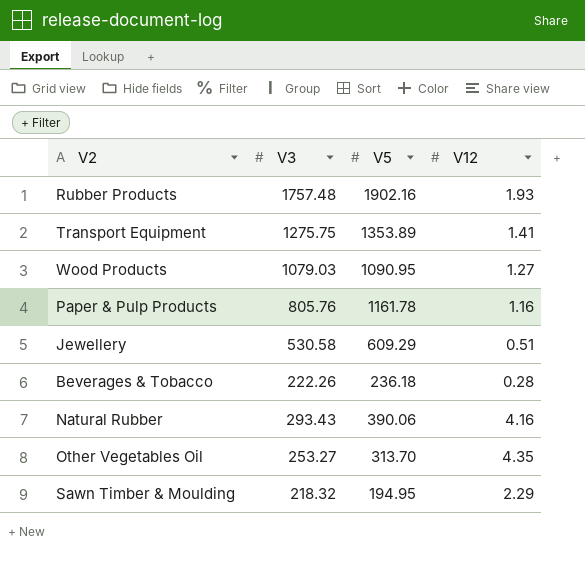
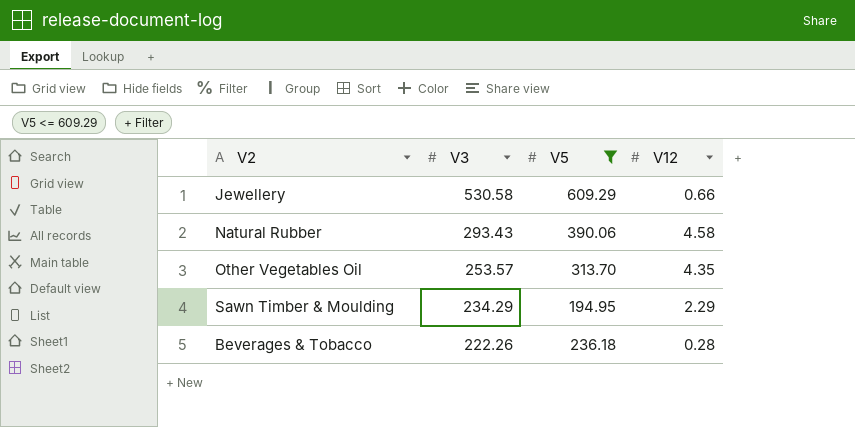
filter: none -> V5 <= 609.29
row order: none -> V3 descending
Jewellery | V12: 0.51 -> 0.66
Natural Rubber | V12: 4.16 -> 4.58
Other Vegetables Oil | V3: 253.27 -> 253.57
Sawn Timber & Moulding | V3: 218.32 -> 234.29

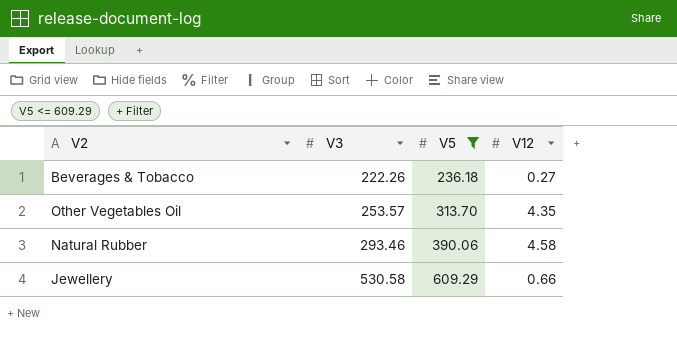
row order: V3 descending -> V3 ascending
row Sawn Timber & Moulding: 234.29 | 194.95 | 2.29 -> none
Beverages & Tobacco | V12: 0.28 -> 0.27
Natural Rubber | V3: 293.43 -> 293.46

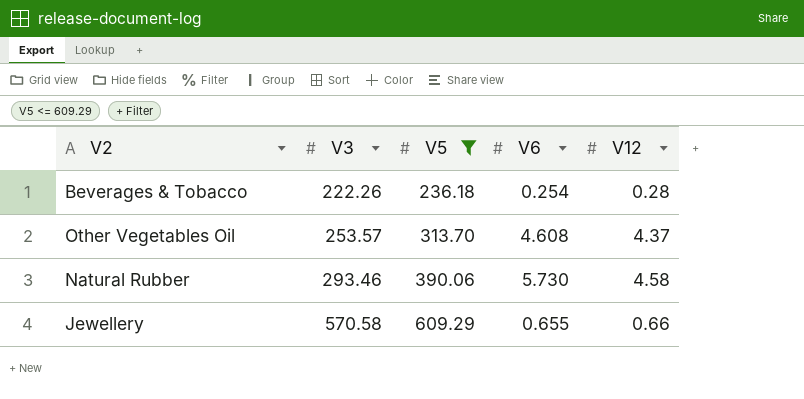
column V6 | position: none -> 4
Beverages & Tobacco | V12: 0.27 -> 0.28
Other Vegetables Oil | V12: 4.35 -> 4.37
Jewellery | V3: 530.58 -> 570.58

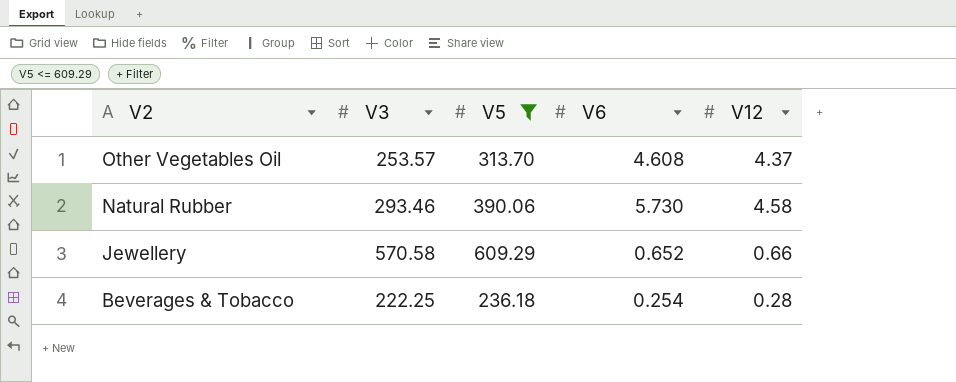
row order: V3 ascending -> V2 descending
Jewellery | V6: 0.655 -> 0.652
Beverages & Tobacco | V3: 222.26 -> 222.25

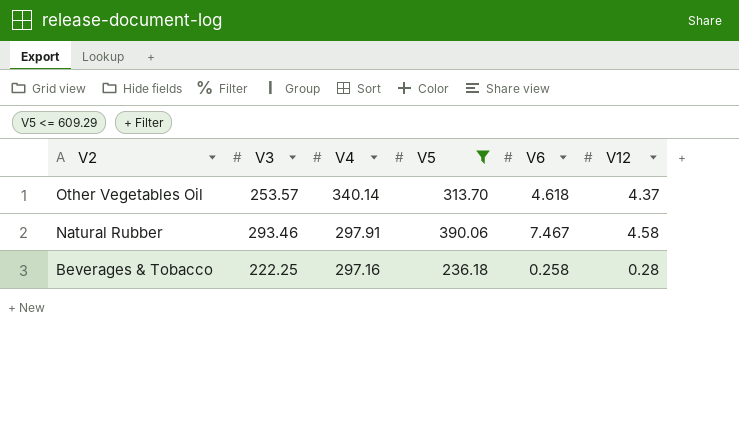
column V4 | position: none -> 3
row Jewellery: 570.58 | 609.29 | 0.652 | 0.66 -> none
Other Vegetables Oil | V6: 4.608 -> 4.618
Natural Rubber | V6: 5.730 -> 7.467
Beverages & Tobacco | V6: 0.254 -> 0.258

